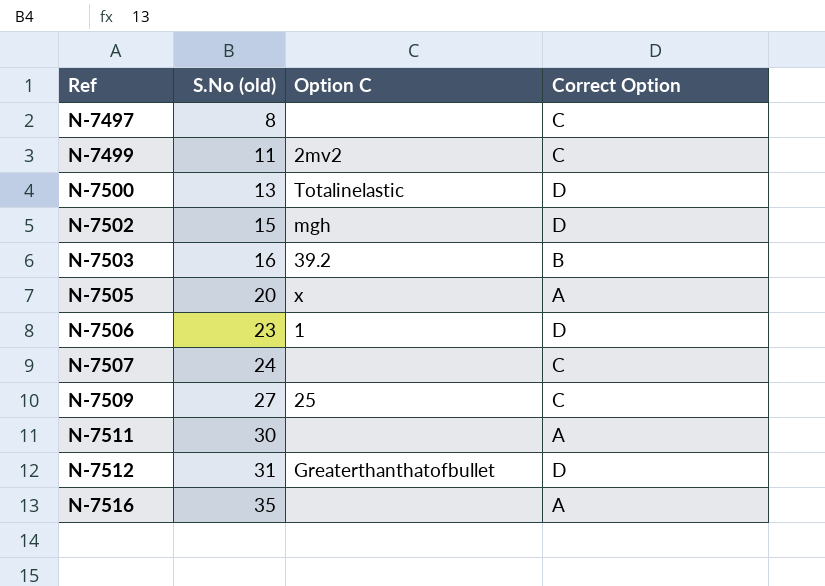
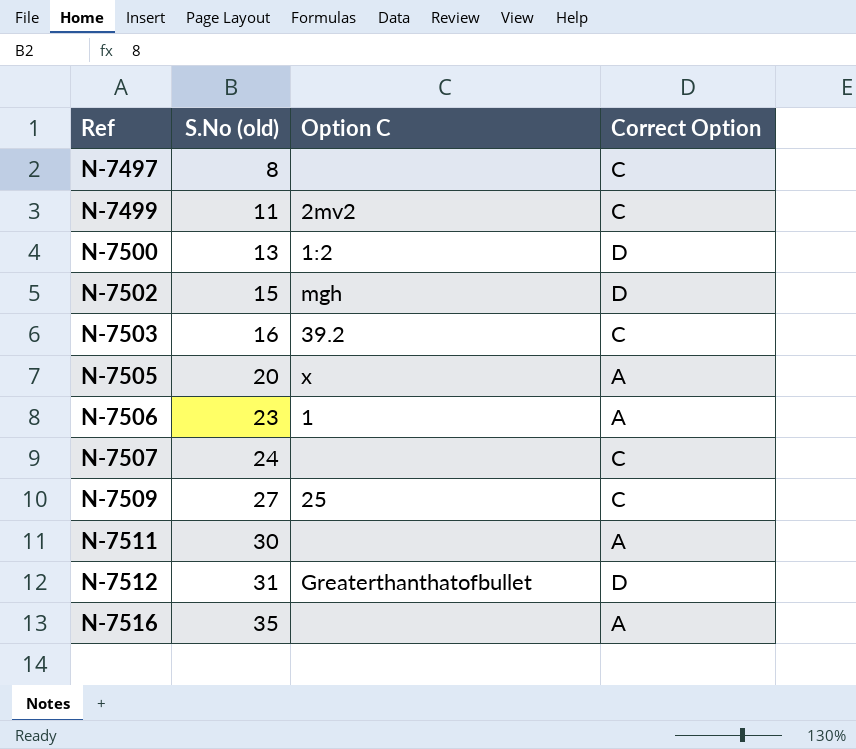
N-7500 | Option C: Totalinelastic -> 1:2
N-7503 | Correct Option: B -> C
N-7506 | Correct Option: D -> A

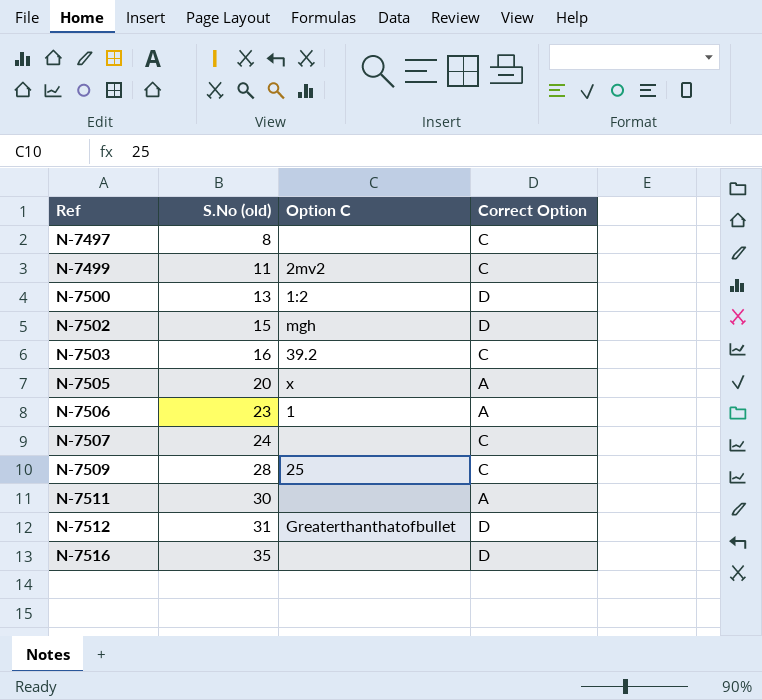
N-7509 | S.No (old): 27 -> 28
N-7516 | Correct Option: A -> D

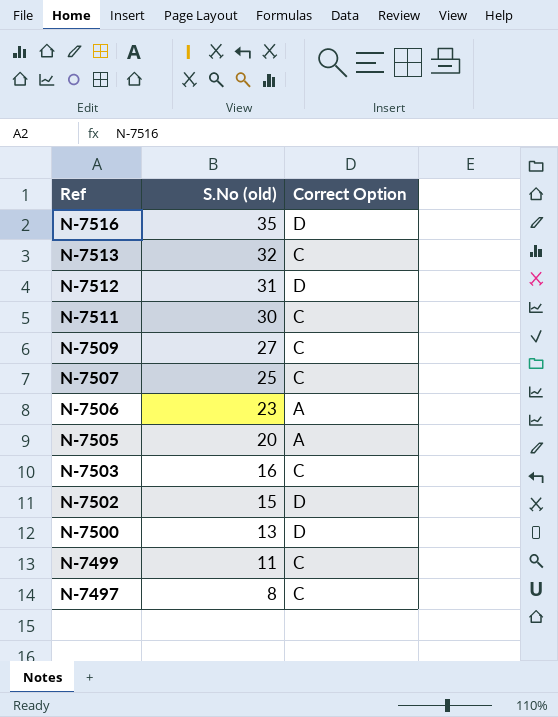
row order: Ref ascending -> Ref descending
column Option C | position: 3 -> none
row N-7513: none -> 32 | C
N-7511 | Correct Option: A -> C
N-7509 | S.No (old): 28 -> 27
N-7507 | S.No (old): 24 -> 25

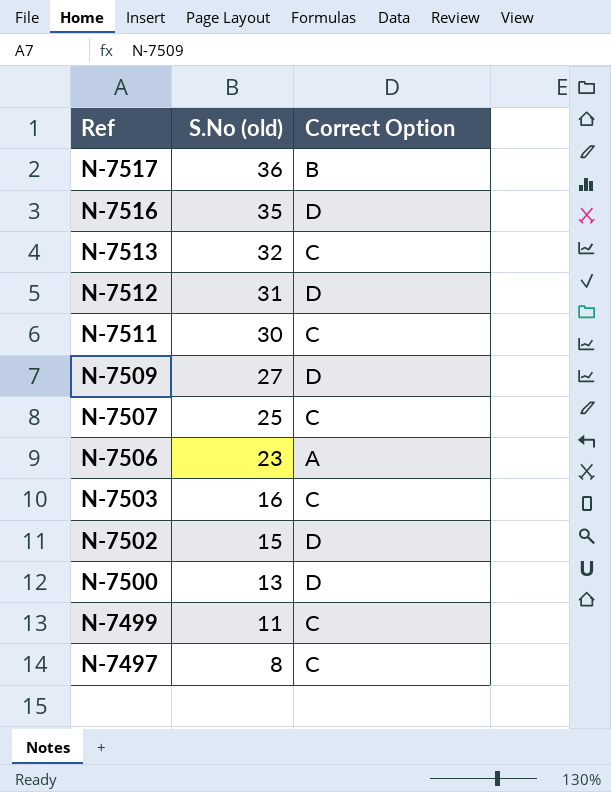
row N-7505: 20 | A -> none
row N-7517: none -> 36 | B
N-7509 | Correct Option: C -> D

